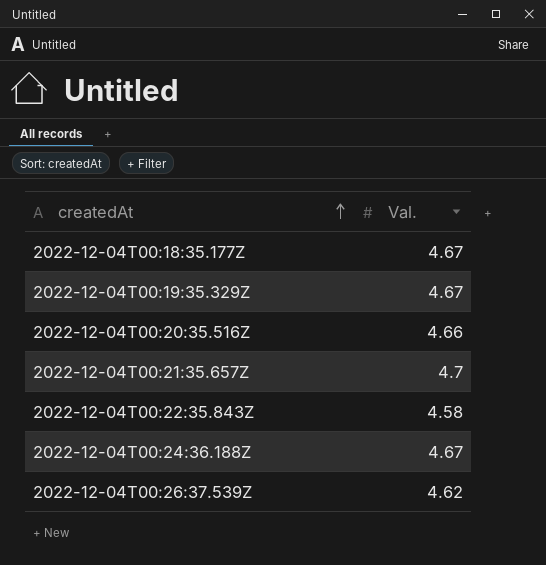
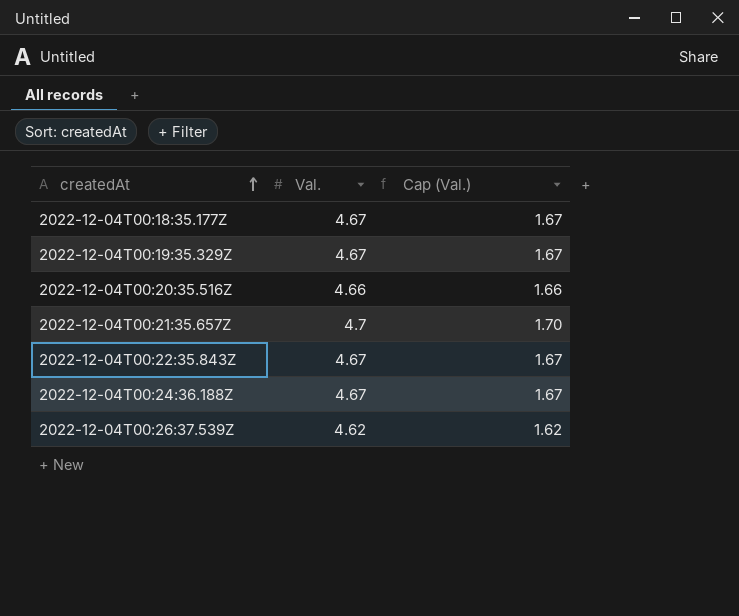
column Cap (Val.) | formula: none -> [Val.] - 3
2022-12-04T00:22:35.843Z | Val.: 4.58 -> 4.67

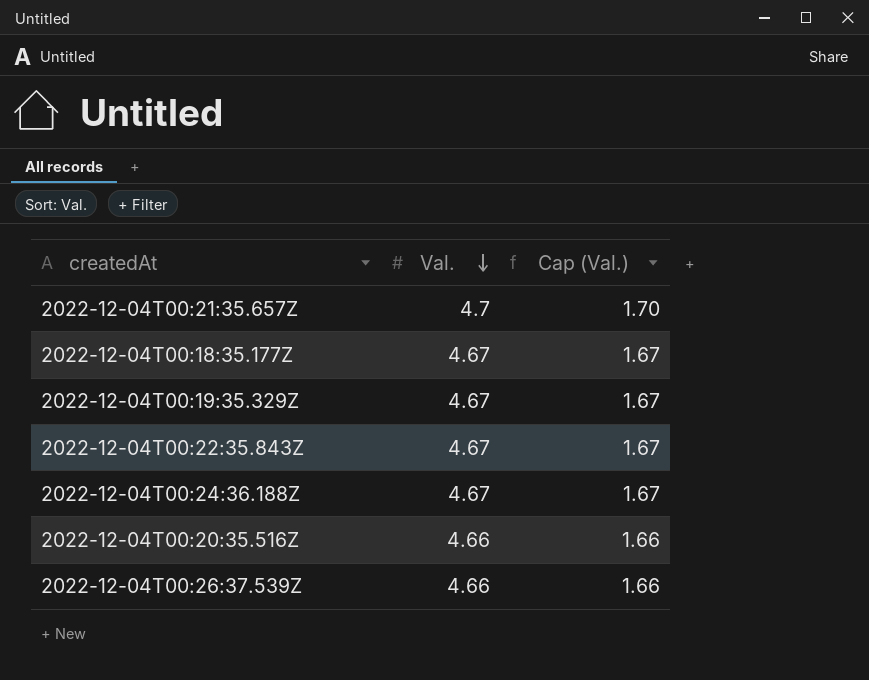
row order: createdAt ascending -> Val. descending
2022-12-04T00:26:37.539Z | Val.: 4.62 -> 4.66
2022-12-04T00:26:37.539Z | Cap (Val.): 1.62 -> 1.66

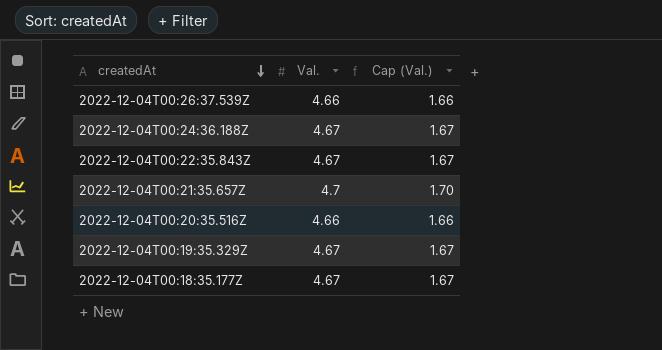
row order: Val. descending -> createdAt descending

